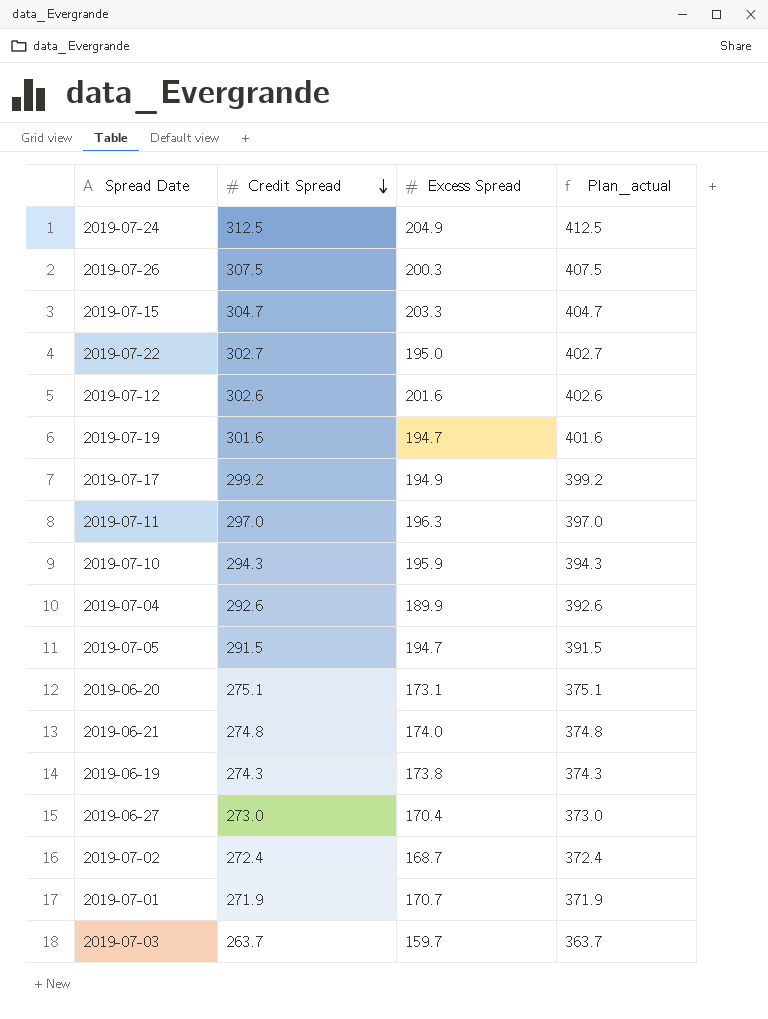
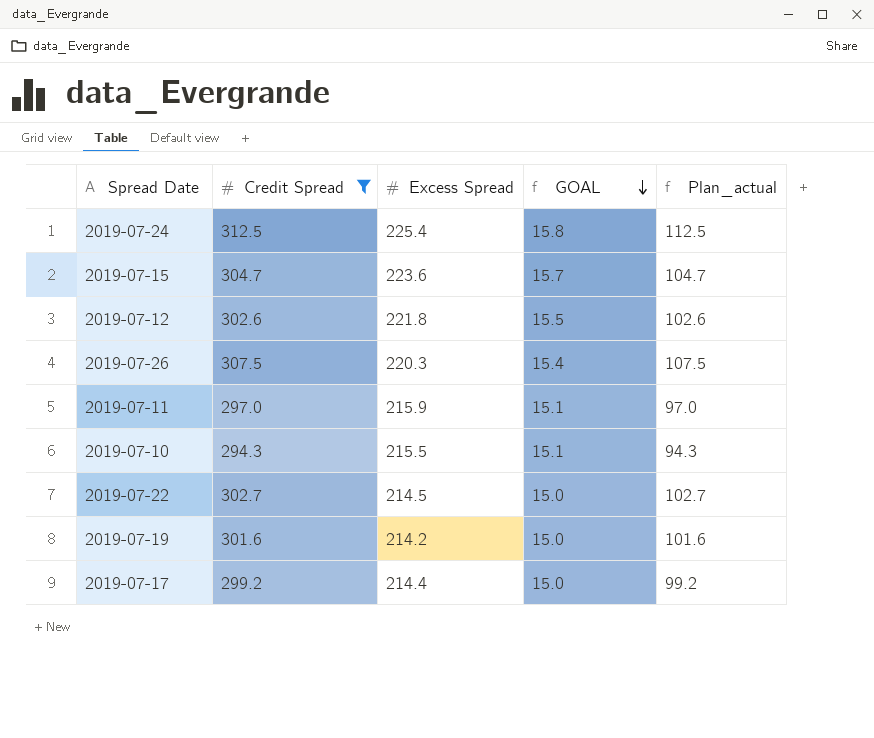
filter: none -> Credit Spread >= 294.3
row order: Credit Spread descending -> GOAL descending
column GOAL | formula: none -> [Excess Spread] * 0.07
column Plan_actual | formula: [Credit Spread] + 100 -> [Credit Spread] - 200
2019-07-24 | Excess Spread: 204.9 -> 225.4
2019-07-15 | Excess Spread: 203.3 -> 223.6
2019-07-12 | Excess Spread: 201.6 -> 221.8
2019-07-26 | Excess Spread: 200.3 -> 220.3
2019-07-11 | Excess Spread: 196.3 -> 215.9
2019-07-10 | Excess Spread: 195.9 -> 215.5
2019-07-22 | Excess Spread: 195.0 -> 214.5
2019-07-19 | Excess Spread: 194.7 -> 214.2
2019-07-17 | Excess Spread: 194.9 -> 214.4

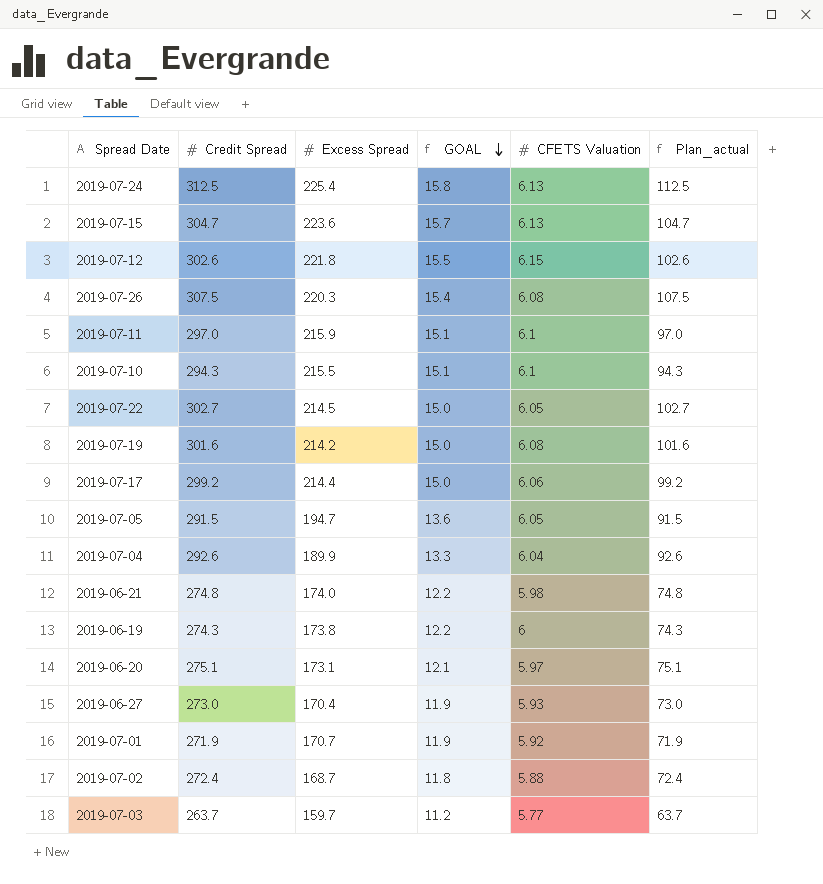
filter: Credit Spread >= 294.3 -> none
column CFETS Valuation | position: none -> 5

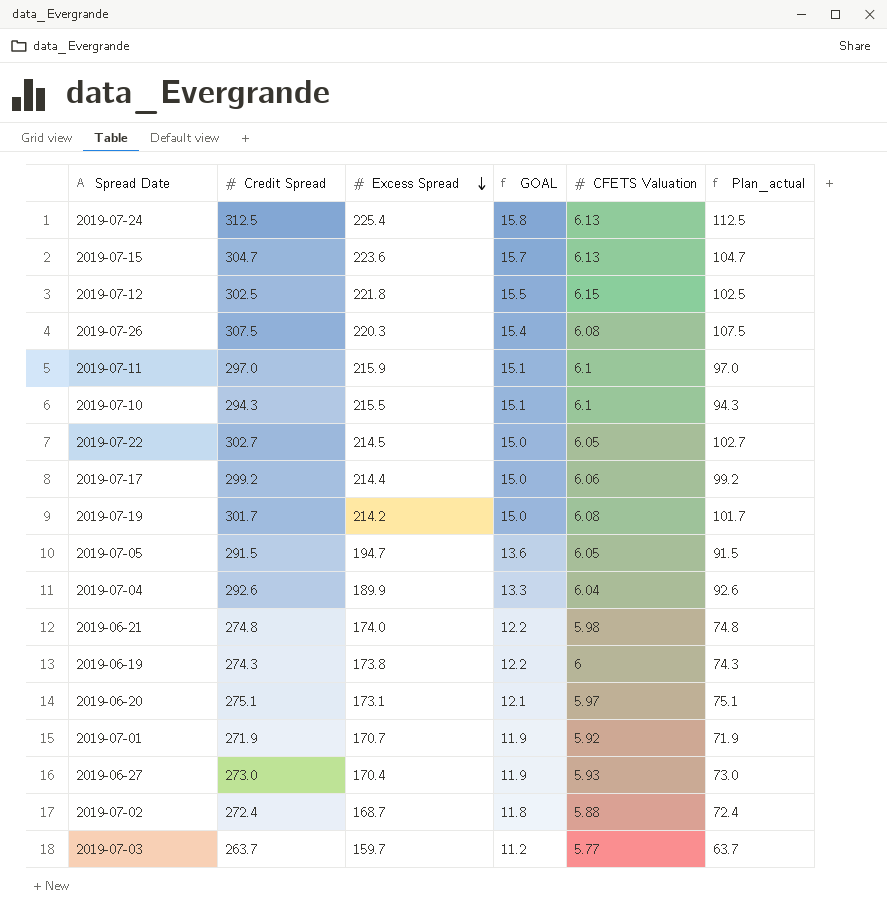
row order: GOAL descending -> Excess Spread descending
2019-07-12 | Credit Spread: 302.6 -> 302.5
2019-07-12 | Plan_actual: 102.6 -> 102.5
2019-07-19 | Credit Spread: 301.6 -> 301.7
2019-07-19 | Plan_actual: 101.6 -> 101.7

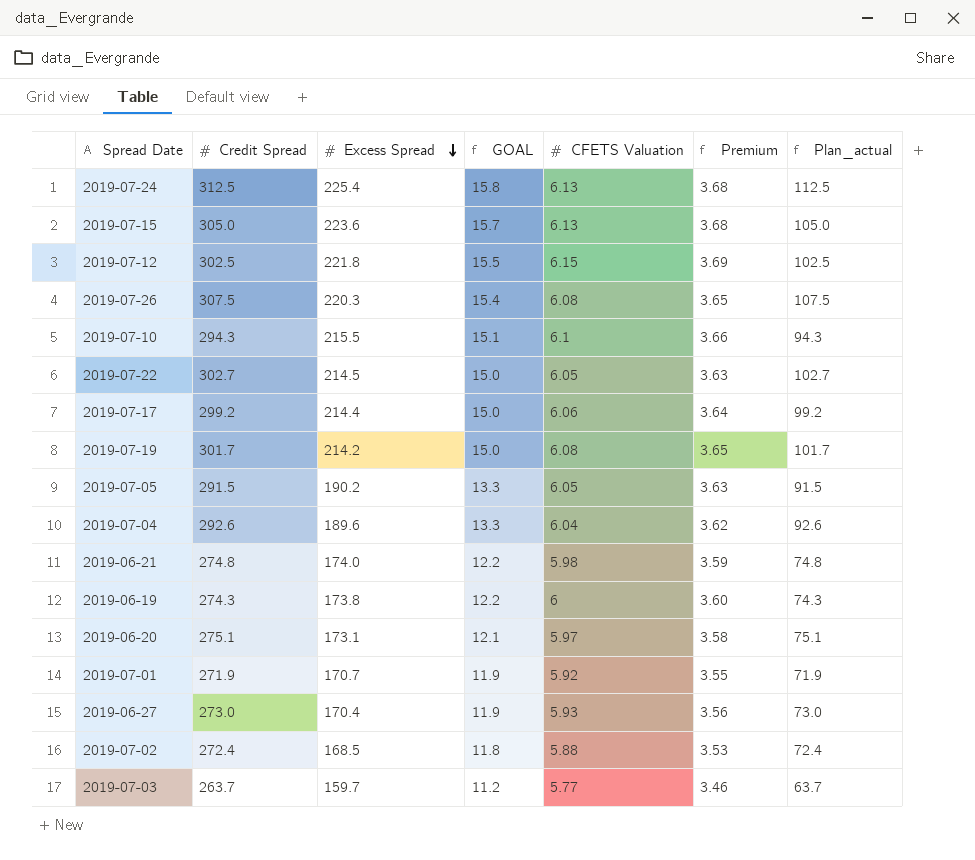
column Premium | formula: none -> [CFETS Valuation] * 0.6
row 2019-07-11: 297.0 | 215.9 | 15.1 | 6.1 | 97.0 -> none
2019-07-15 | Credit Spread: 304.7 -> 305.0
2019-07-15 | Plan_actual: 104.7 -> 105.0
2019-07-05 | Excess Spread: 194.7 -> 190.2
2019-07-05 | GOAL: 13.6 -> 13.3
2019-07-04 | Excess Spread: 189.9 -> 189.6
2019-07-02 | Excess Spread: 168.7 -> 168.5

